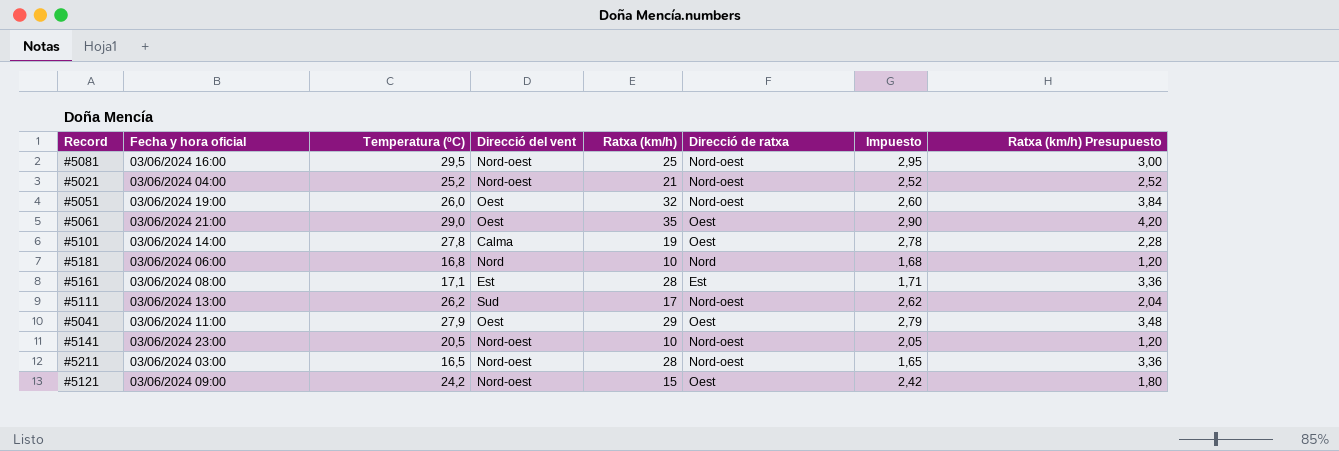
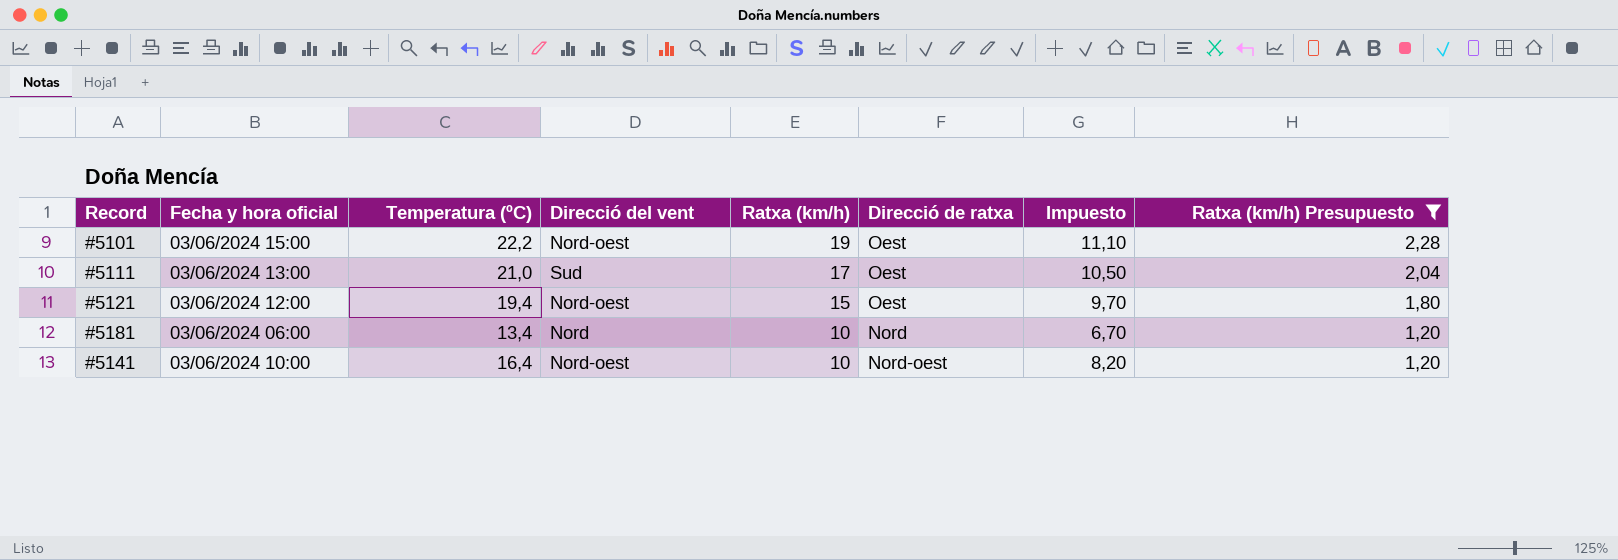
filter: none -> Ratxa (km/h) Presupuesto <= 2,28
row order: none -> Ratxa (km/h) descending
column Impuesto | formula: [Temperatura (ºC)] * 0,1 -> [Temperatura (ºC)] * 0,5
#5101 | Fecha y hora oficial: 03/06/2024 14:00 -> 03/06/2024 15:00
#5101 | Temperatura (ºC): 27,8 -> 22,2
#5101 | Direcció del vent: Calma -> Nord-oest
#5111 | Temperatura (ºC): 26,2 -> 21,0
#5111 | Direcció de ratxa: Nord-oest -> Oest
#5121 | Fecha y hora oficial: 03/06/2024 09:00 -> 03/06/2024 12:00
#5121 | Temperatura (ºC): 24,2 -> 19,4
#5181 | Temperatura (ºC): 16,8 -> 13,4
#5141 | Fecha y hora oficial: 03/06/2024 23:00 -> 03/06/2024 10:00
#5141 | Temperatura (ºC): 20,5 -> 16,4

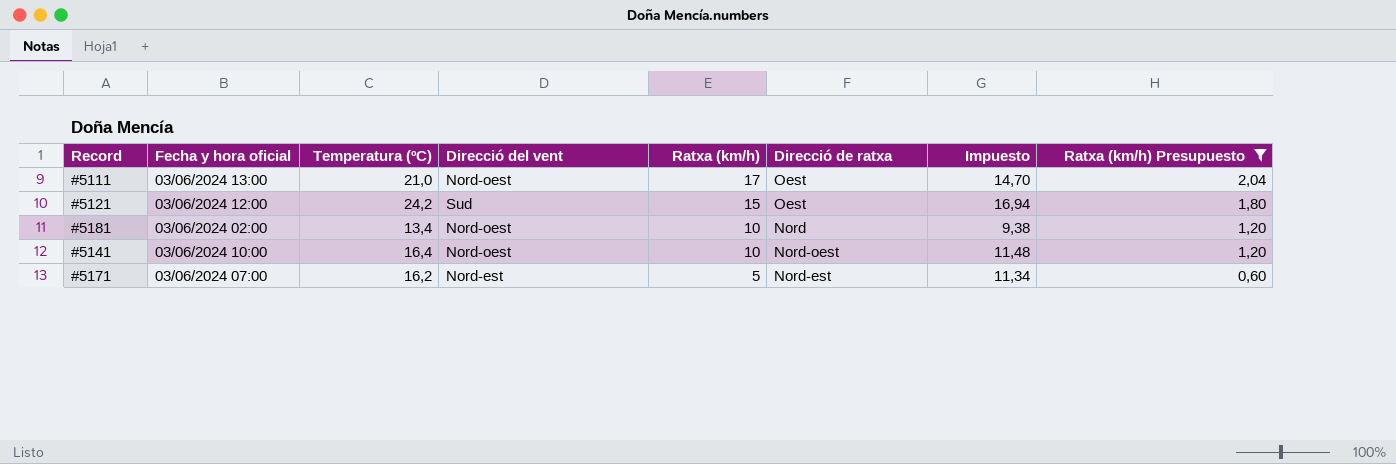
column Impuesto | formula: [Temperatura (ºC)] * 0,5 -> [Temperatura (ºC)] * 0,7
row #5101: 03/06/2024 15:00 | 22,2 | Nord-oest | 19 | Oest | 11,10 | 2,28 -> none
#5111 | Direcció del vent: Sud -> Nord-oest
#5121 | Temperatura (ºC): 19,4 -> 24,2
#5121 | Direcció del vent: Nord-oest -> Sud
#5181 | Fecha y hora oficial: 03/06/2024 06:00 -> 03/06/2024 02:00
#5181 | Direcció del vent: Nord -> Nord-oest
row #5171: none -> 03/06/2024 07:00 | 16,2 | Nord-est | 5 | Nord-est | 11,34 | 0,60

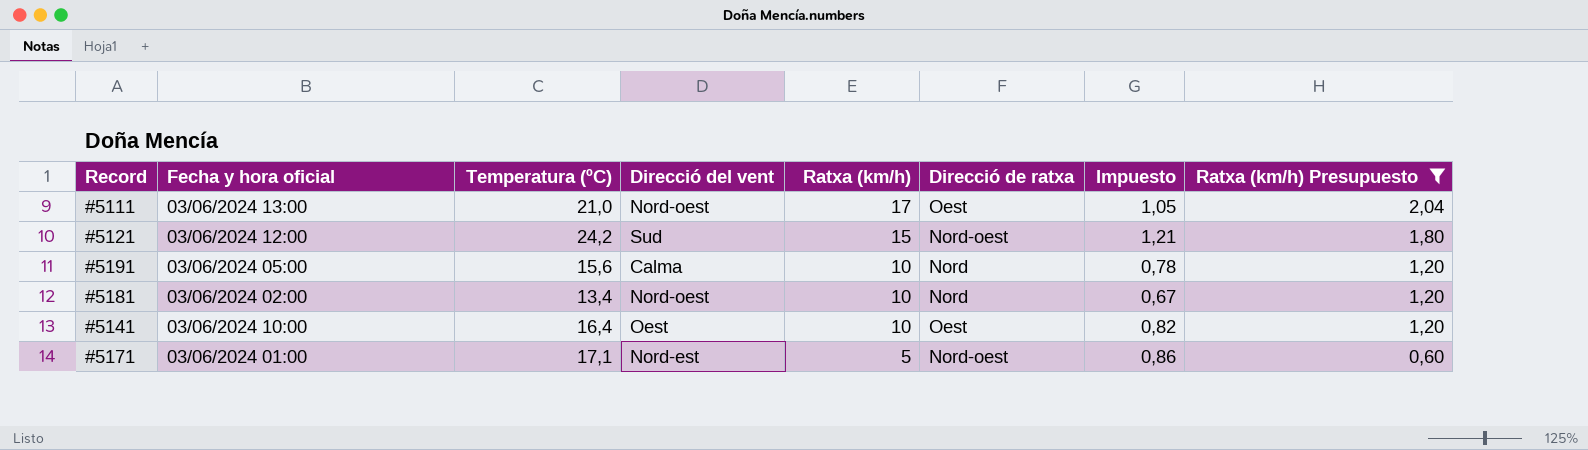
column Impuesto | formula: [Temperatura (ºC)] * 0,7 -> [Temperatura (ºC)] * 0,05
#5121 | Direcció de ratxa: Oest -> Nord-oest
row #5191: none -> 03/06/2024 05:00 | 15,6 | Calma | 10 | Nord | 0,78 | 1,20
#5141 | Direcció del vent: Nord-oest -> Oest
#5141 | Direcció de ratxa: Nord-oest -> Oest
#5171 | Fecha y hora oficial: 03/06/2024 07:00 -> 03/06/2024 01:00
#5171 | Temperatura (ºC): 16,2 -> 17,1
#5171 | Direcció de ratxa: Nord-est -> Nord-oest

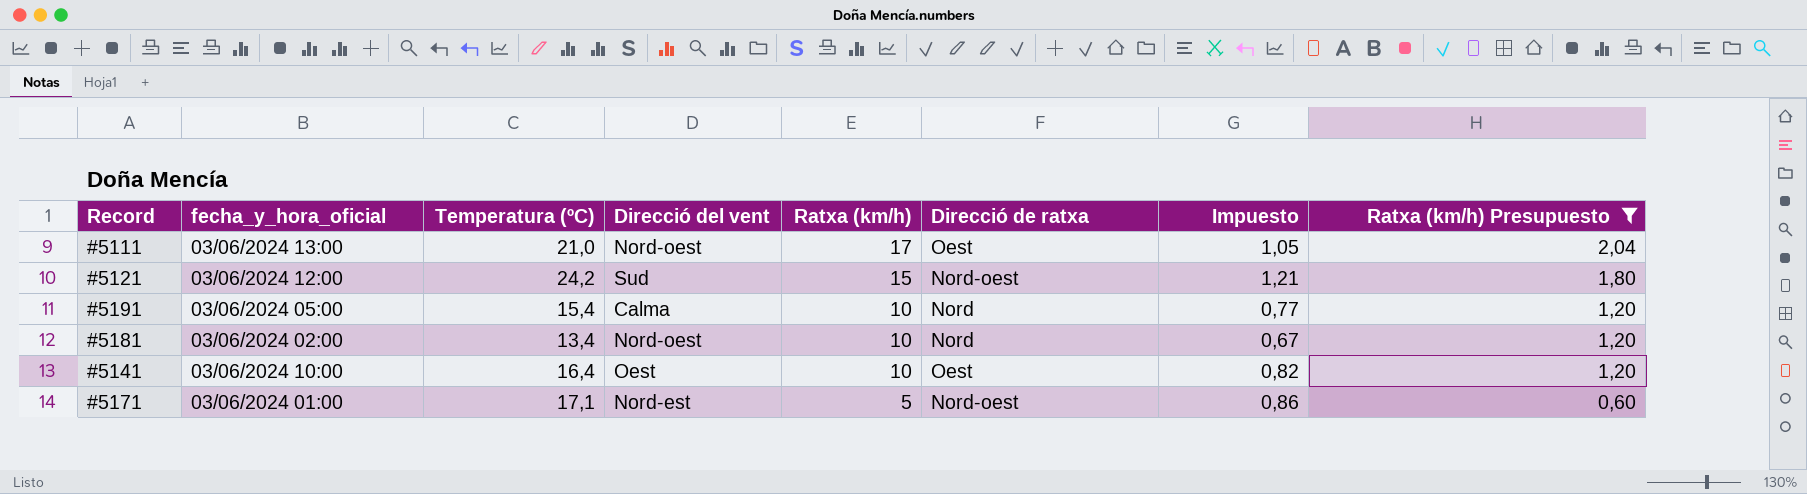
column name: Fecha y hora oficial -> fecha_y_hora_oficial
#5191 | Temperatura (ºC): 15,6 -> 15,4
#5191 | Impuesto: 0,78 -> 0,77

